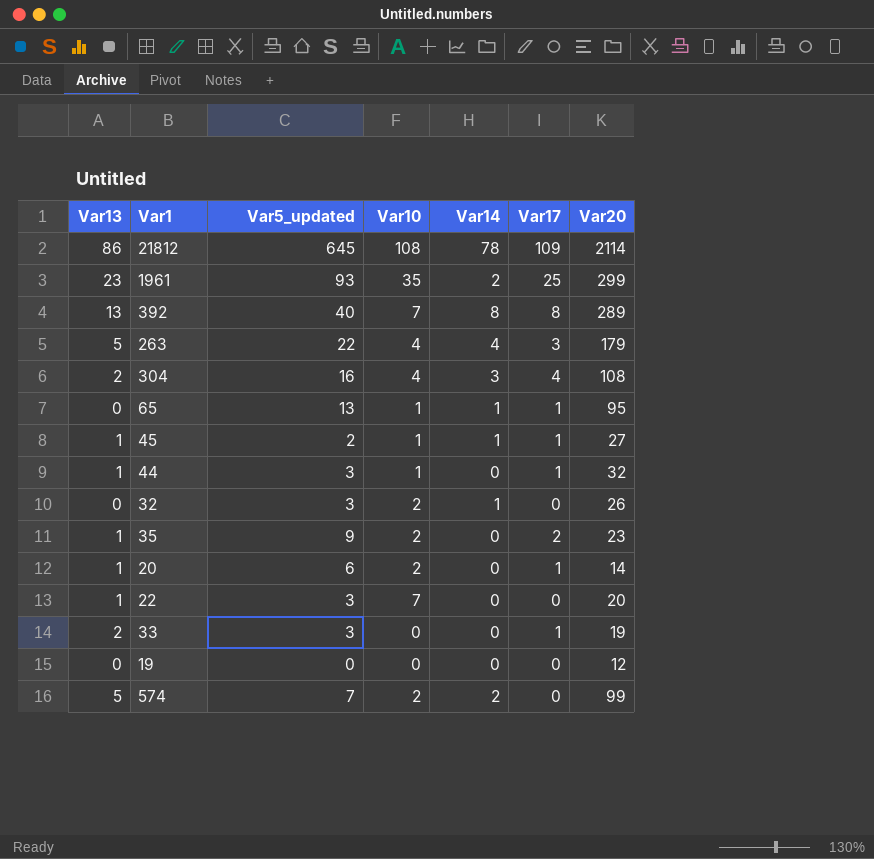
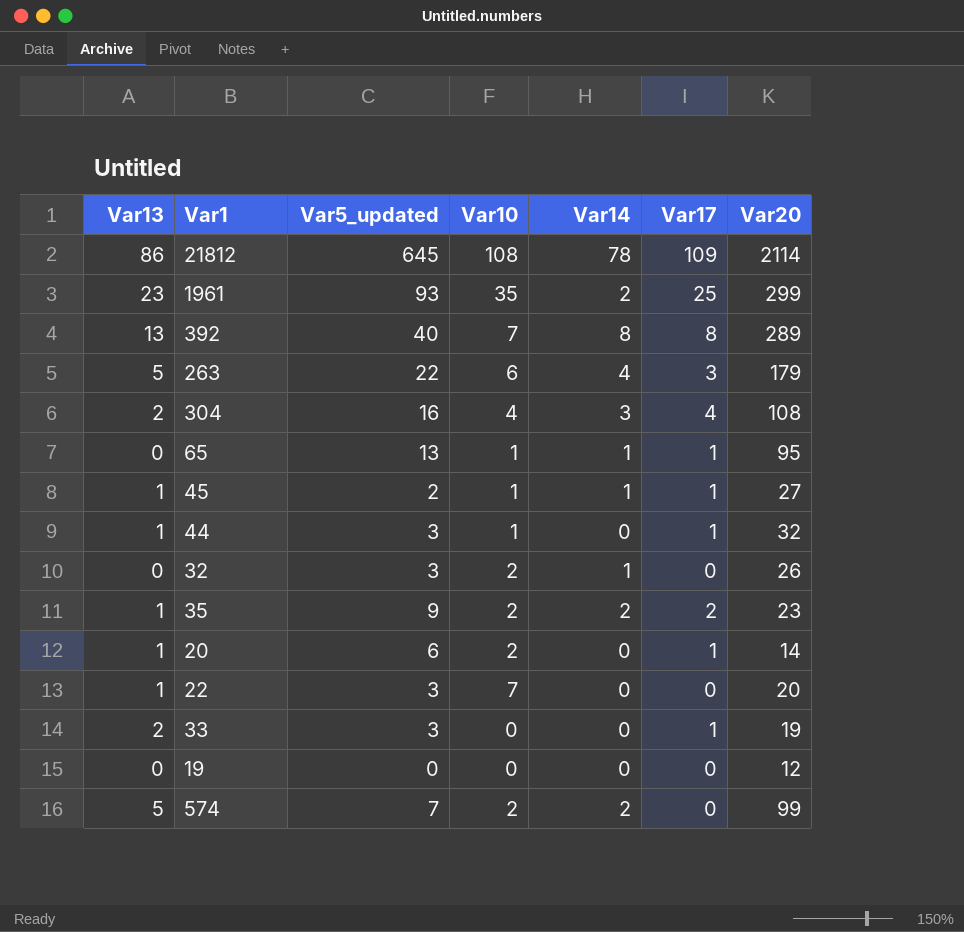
263 | Var10: 4 -> 6
35 | Var14: 0 -> 2

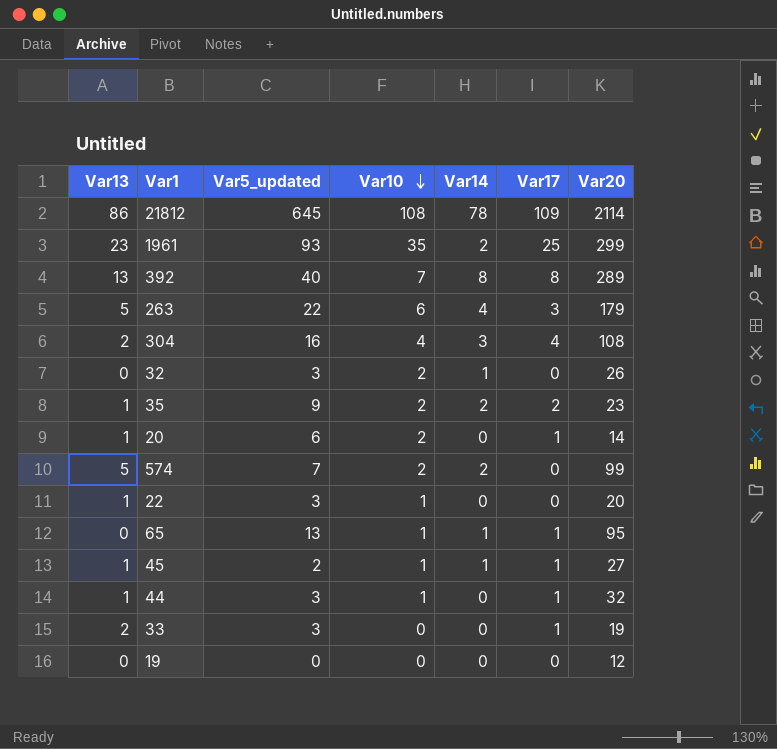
row order: none -> Var10 descending
22 | Var10: 7 -> 1

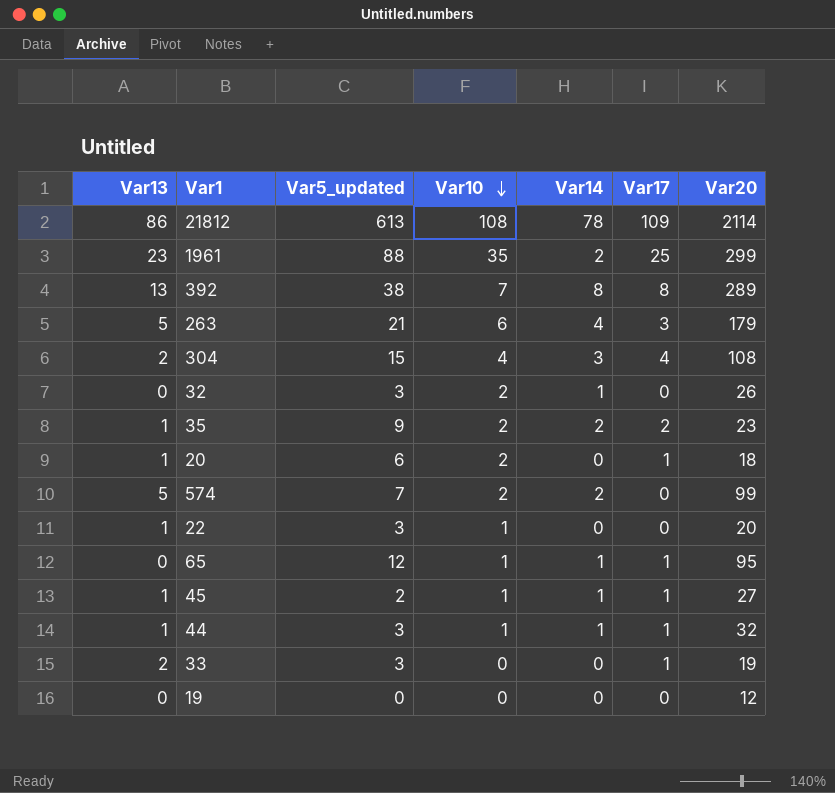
21812 | Var5_updated: 645 -> 613
1961 | Var5_updated: 93 -> 88
392 | Var5_updated: 40 -> 38
263 | Var5_updated: 22 -> 21
304 | Var5_updated: 16 -> 15
20 | Var20: 14 -> 18
65 | Var5_updated: 13 -> 12
44 | Var14: 0 -> 1

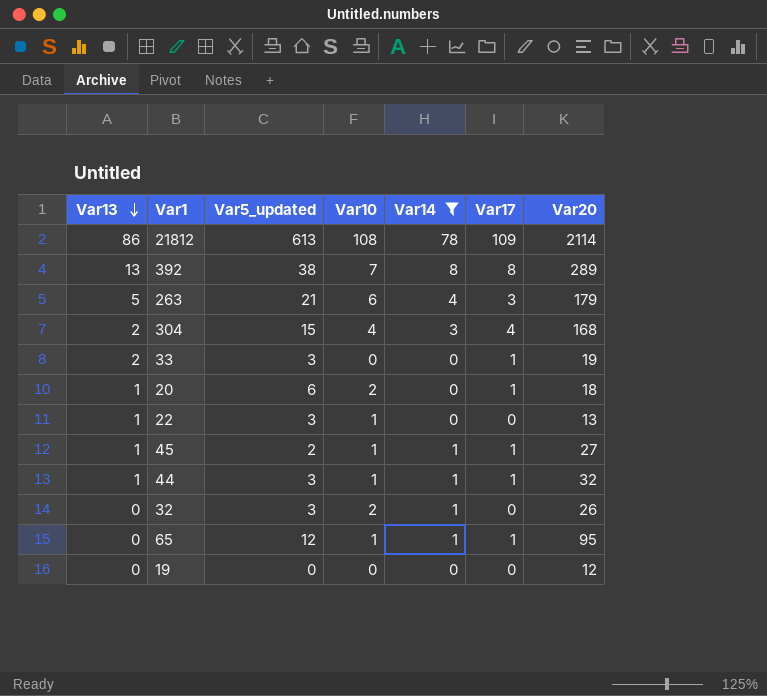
filter: none -> Var14 != 2
row order: Var10 descending -> Var13 descending
304 | Var20: 108 -> 168
22 | Var20: 20 -> 13

